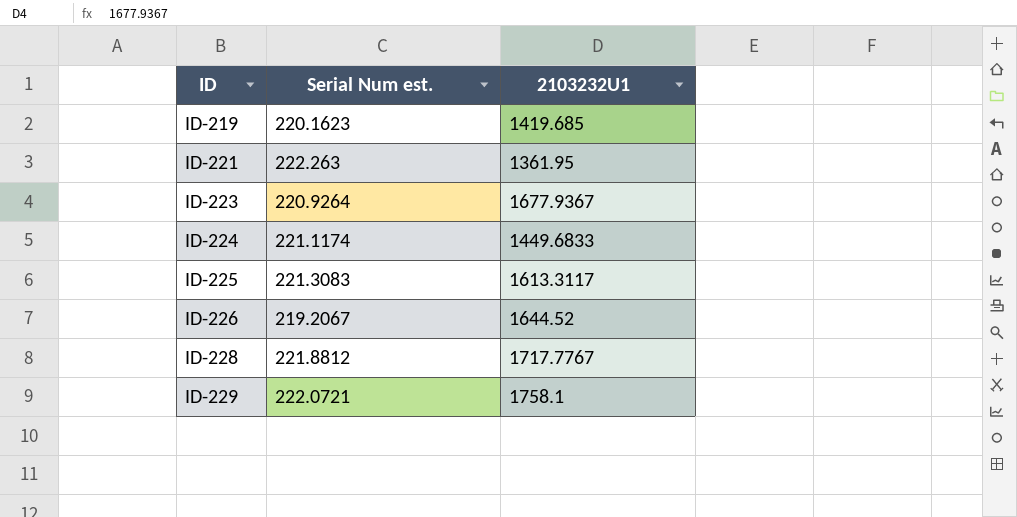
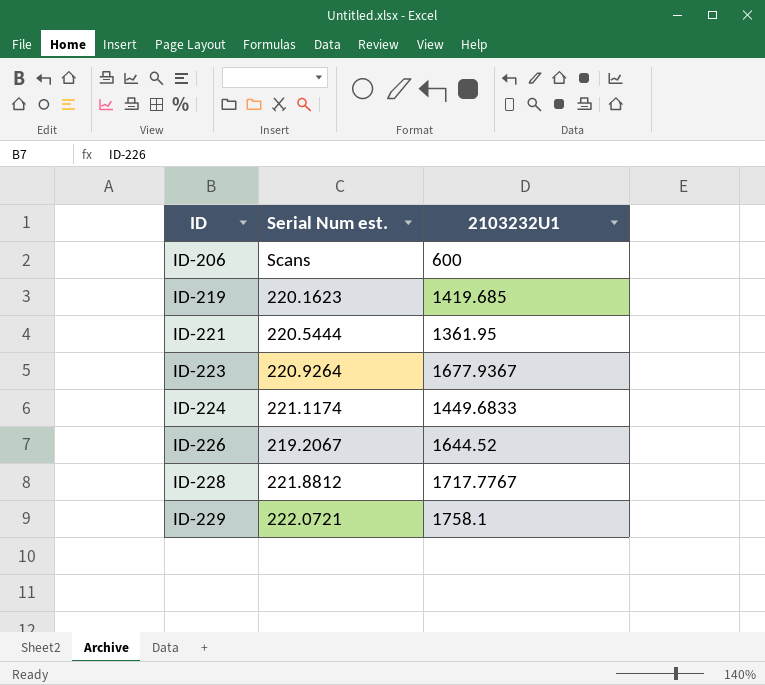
row ID-225: 221.3083 | 1613.3117 -> none
row ID-206: none -> Scans | 600
ID-221 | Serial Num est.: 222.263 -> 220.5444

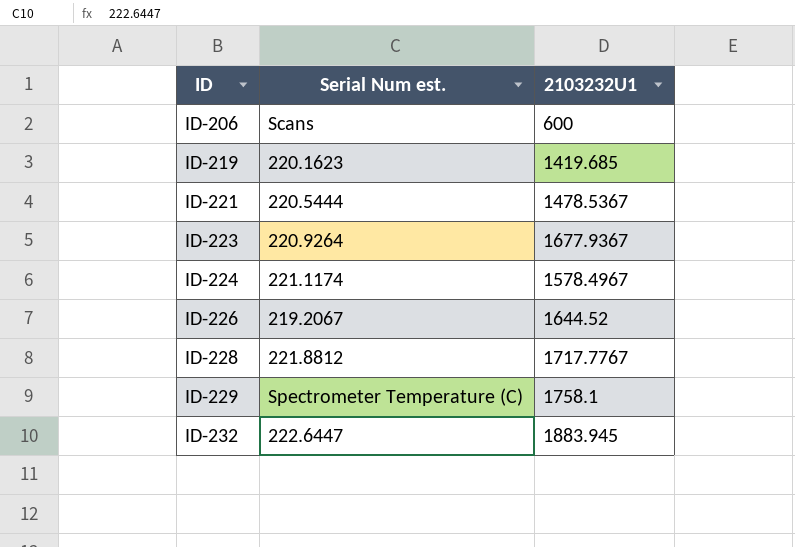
ID-221 | 2103232U1: 1361.95 -> 1478.5367
ID-224 | 2103232U1: 1449.6833 -> 1578.4967
ID-229 | Serial Num est.: 222.0721 -> Spectrometer Temperature (C)
row ID-232: none -> 222.6447 | 1883.945

